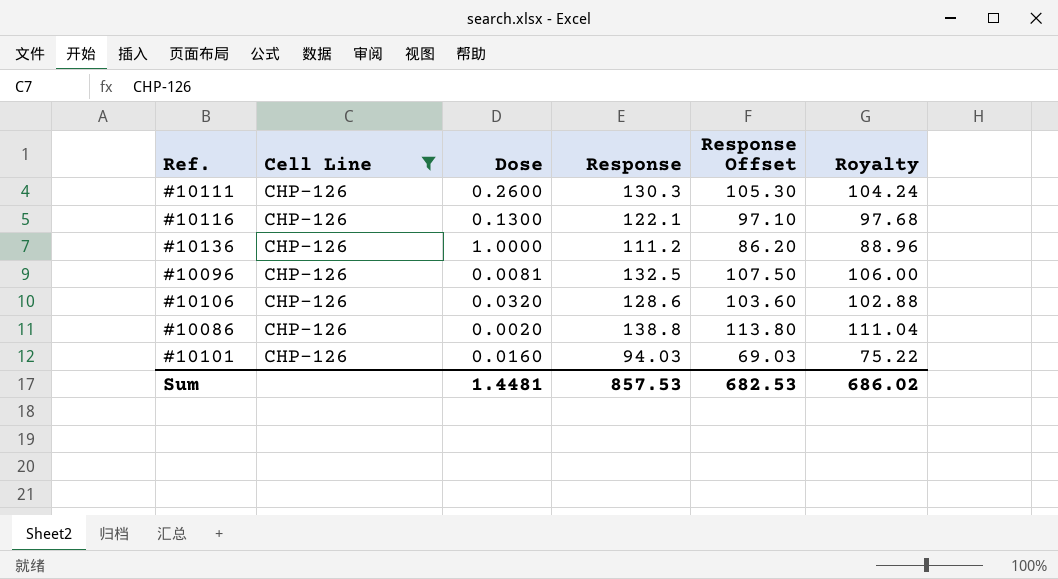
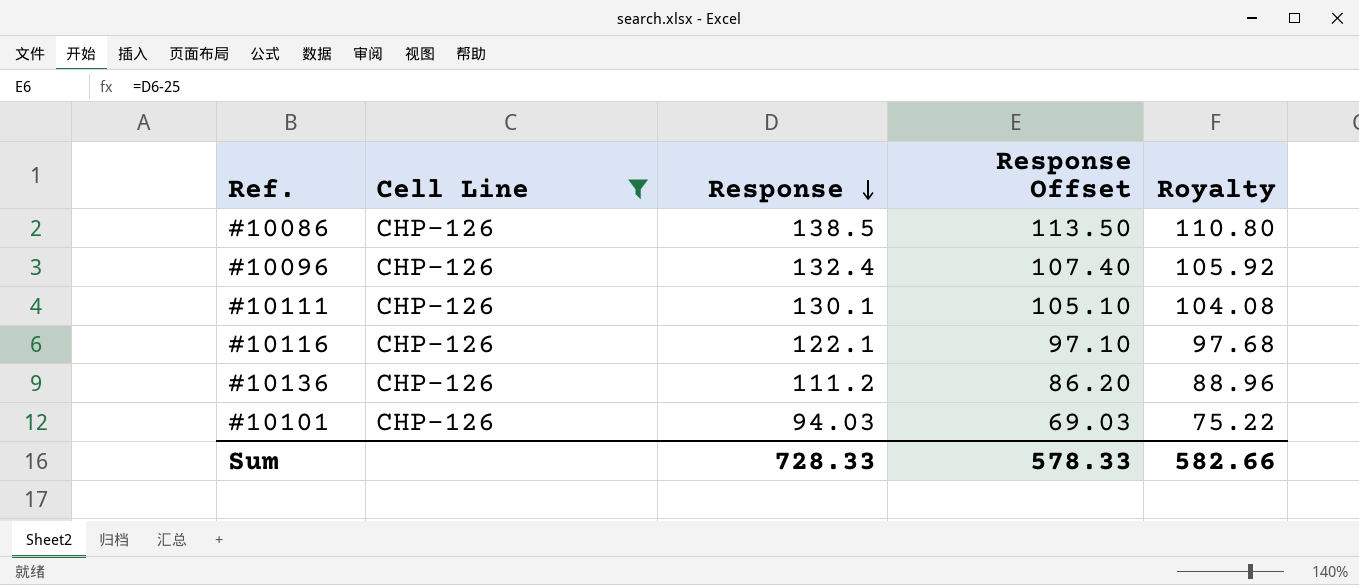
row order: none -> Response descending
column Dose | position: 3 -> none
row #10106: CHP-126 | 0.0320 | 128.6 | 103.60 | 102.88 -> none
#10086 | Response: 138.8 -> 138.5
#10086 | Response Offset: 113.80 -> 113.50
#10086 | Royalty: 111.04 -> 110.80
#10096 | Response: 132.5 -> 132.4
#10096 | Response Offset: 107.50 -> 107.40
#10096 | Royalty: 106.00 -> 105.92
#10111 | Response: 130.3 -> 130.1
#10111 | Response Offset: 105.30 -> 105.10
#10111 | Royalty: 104.24 -> 104.08
Sum | Response: 857.53 -> 728.33
Sum | Response Offset: 682.53 -> 578.33
Sum | Royalty: 686.02 -> 582.66

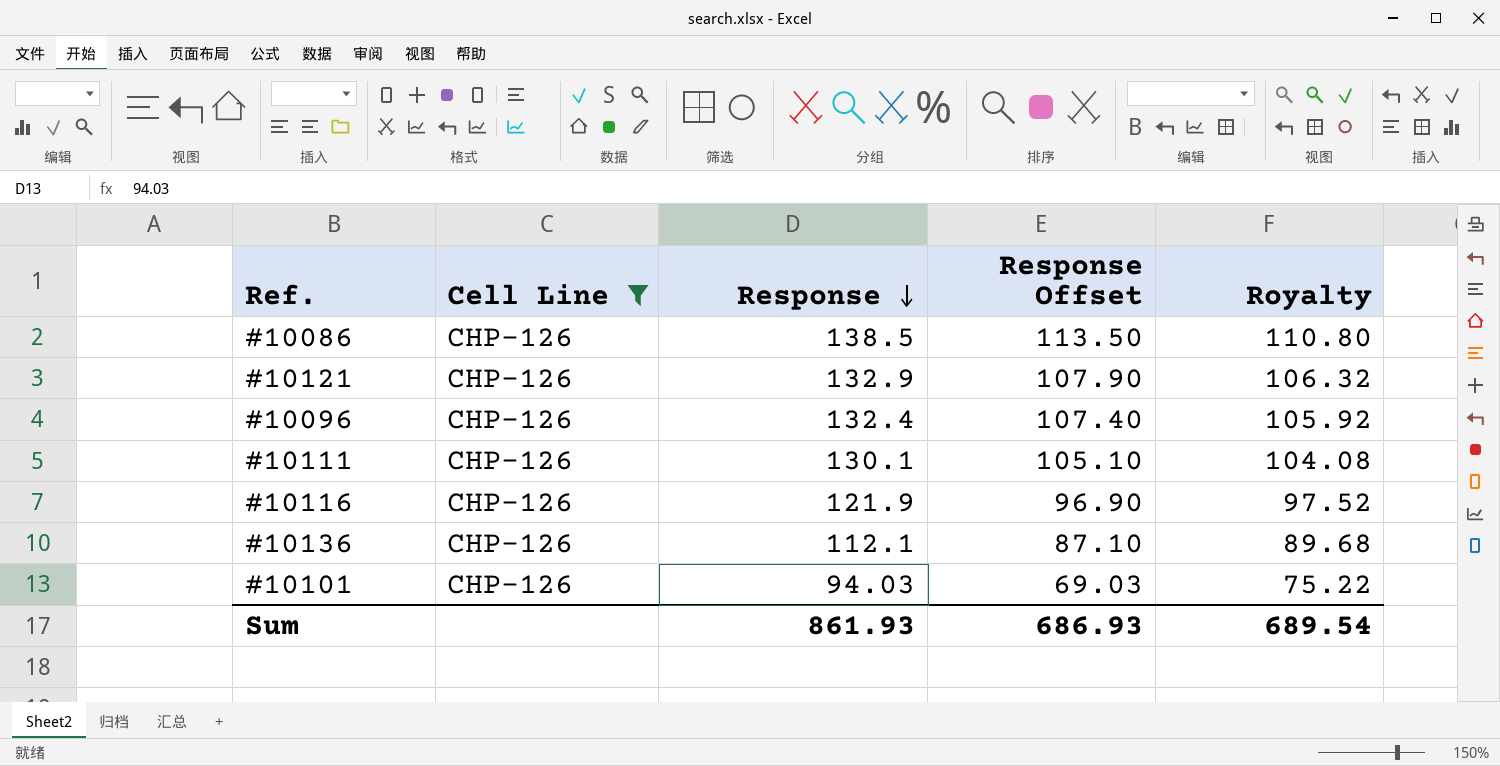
row #10121: none -> CHP-126 | 132.9 | 107.90 | 106.32
#10116 | Response: 122.1 -> 121.9
#10116 | Response Offset: 97.10 -> 96.90
#10116 | Royalty: 97.68 -> 97.52
#10136 | Response: 111.2 -> 112.1
#10136 | Response Offset: 86.20 -> 87.10
#10136 | Royalty: 88.96 -> 89.68
Sum | Response: 728.33 -> 861.93
Sum | Response Offset: 578.33 -> 686.93
Sum | Royalty: 582.66 -> 689.54

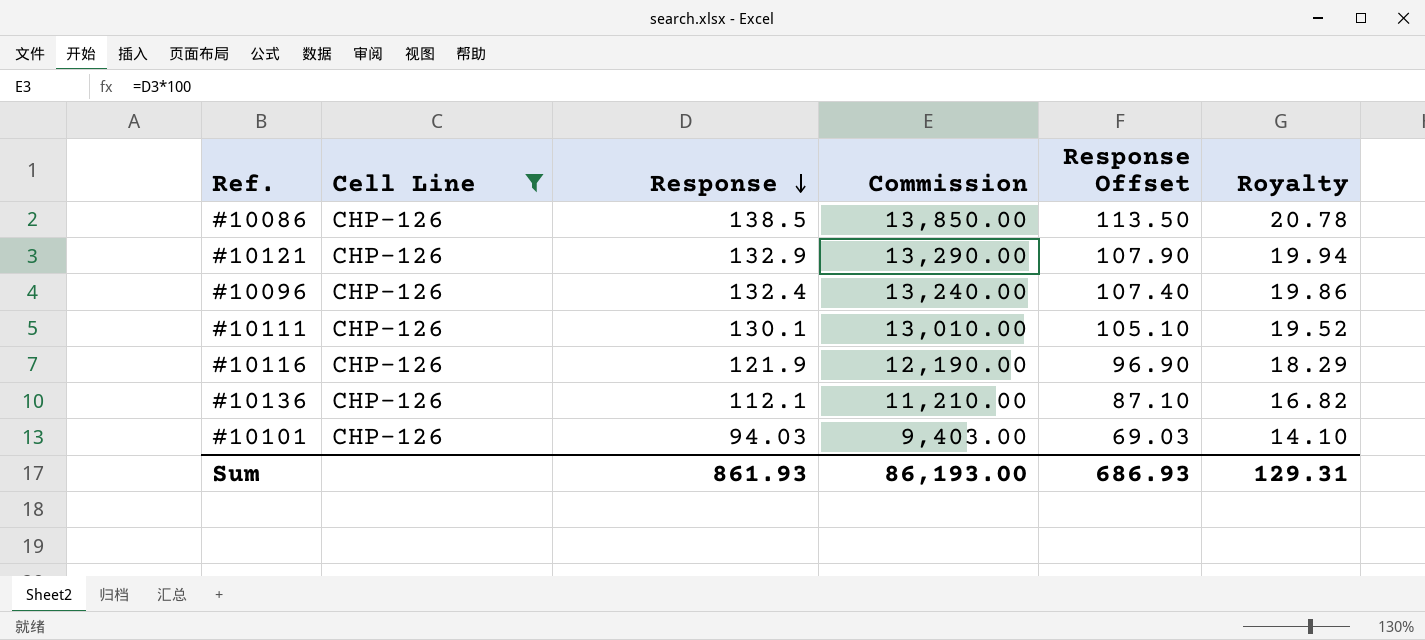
column Commission | formula: none -> [Response] * 100
column Royalty | formula: [Response] * 0.8 -> [Response] * 0.15
Sum | Royalty: 689.54 -> 129.31

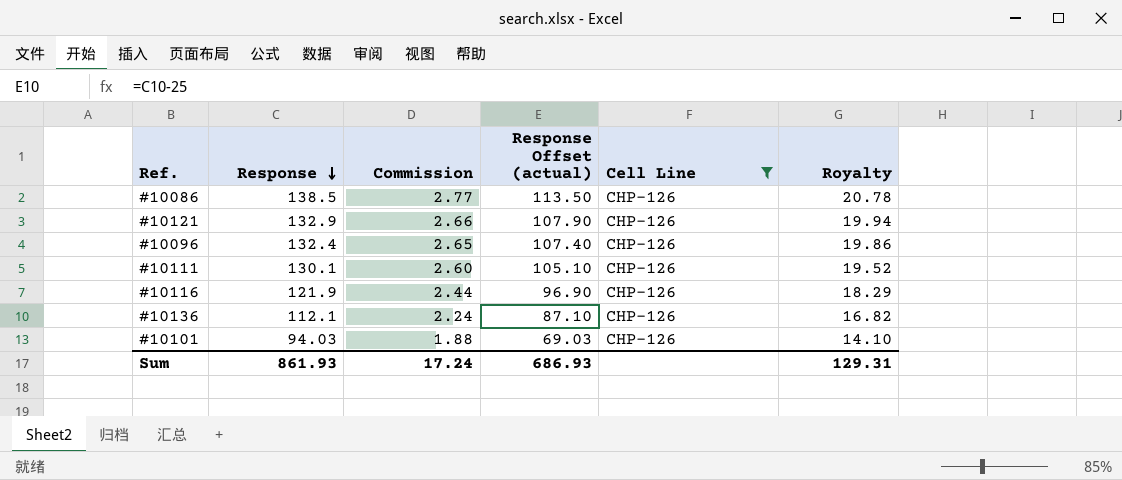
column Commission | formula: [Response] * 100 -> [Response] * 0.02
column name: Response Offset -> Response Offset (actual)
column Cell Line | position: 2 -> 5
Sum | Commission: 86,193.00 -> 17.24

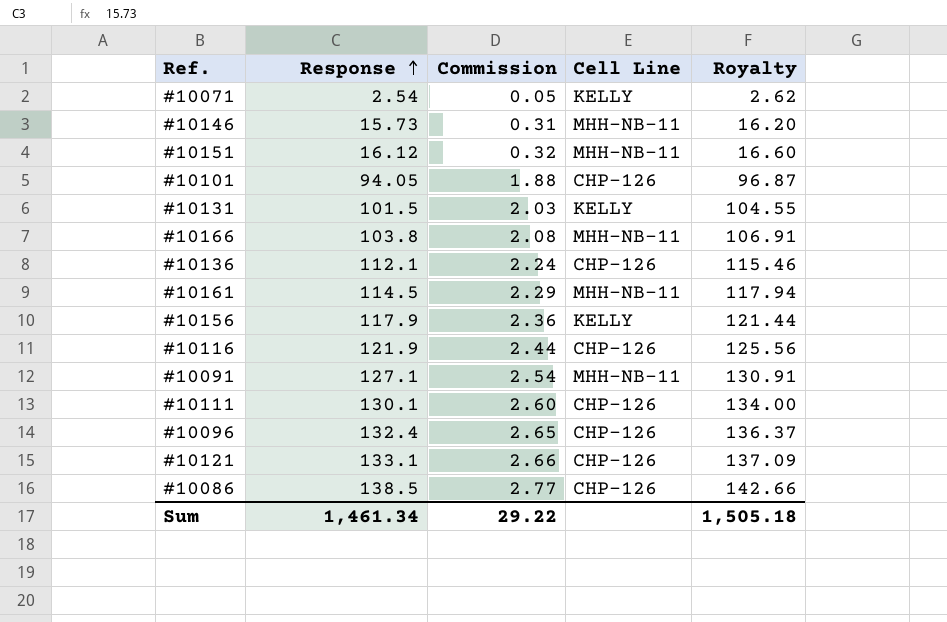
filter: Cell Line = CHP-126 -> none
row order: Response descending -> Response ascending
column Response Offset (actual) | formula: [Response] - 25 -> none
column Royalty | formula: [Response] * 0.15 -> [Response] * 1.03
#10101 | Response: 94.03 -> 94.05
#10121 | Response: 132.9 -> 133.1
Sum | Response: 861.93 -> 1,461.34
Sum | Commission: 17.24 -> 29.22
Sum | Royalty: 129.31 -> 1,505.18

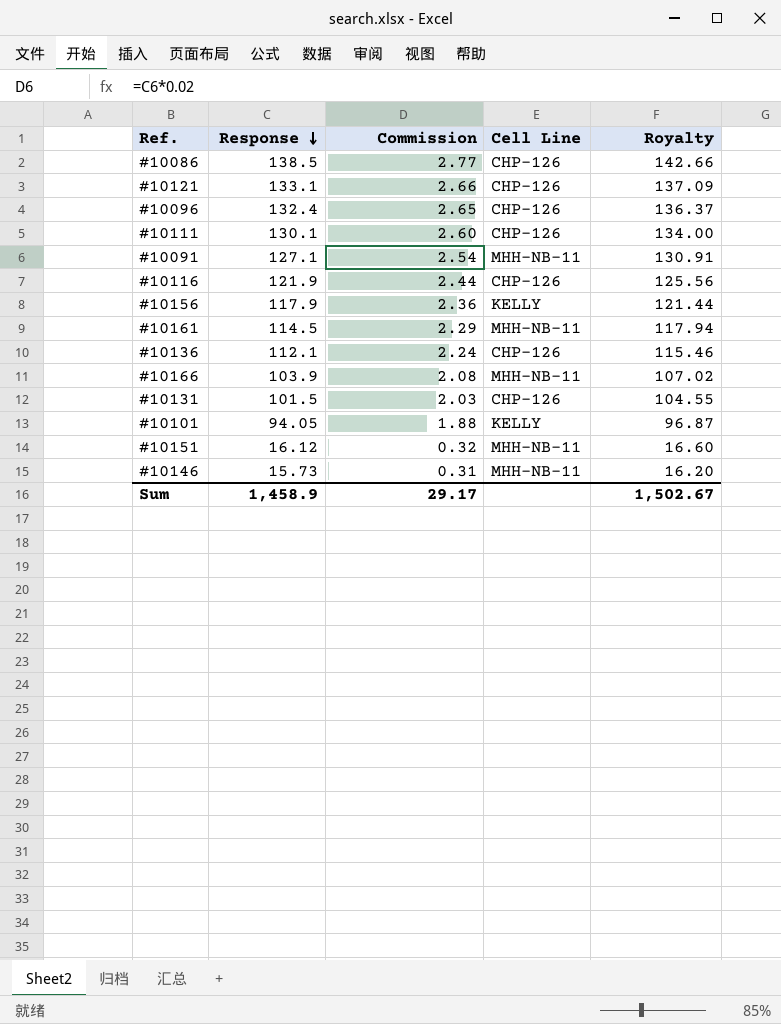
row order: Response ascending -> Response descending
row #10071: 2.54 | 0.05 | KELLY | 2.62 -> none
#10166 | Response: 103.8 -> 103.9
#10166 | Royalty: 106.91 -> 107.02
#10131 | Cell Line: KELLY -> CHP-126
#10101 | Cell Line: CHP-126 -> KELLY
Sum | Response: 1,461.34 -> 1,458.9
Sum | Commission: 29.22 -> 29.17
Sum | Royalty: 1,505.18 -> 1,502.67

